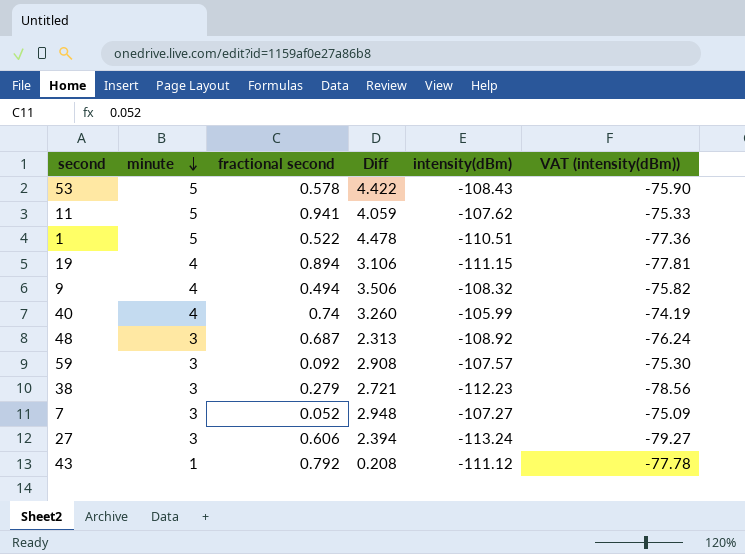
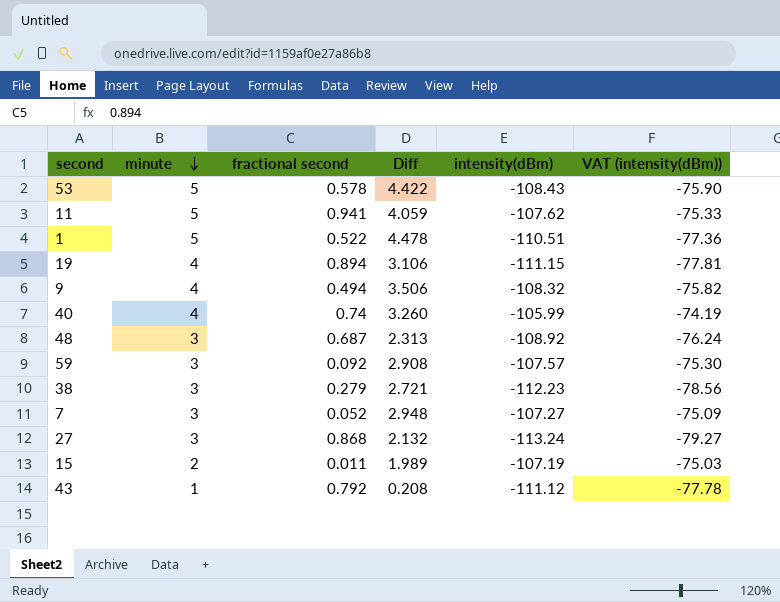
27 | fractional second: 0.606 -> 0.868
27 | Diff: 2.394 -> 2.132
row 15: none -> 2 | 0.011 | 1.989 | -107.19 | -75.03

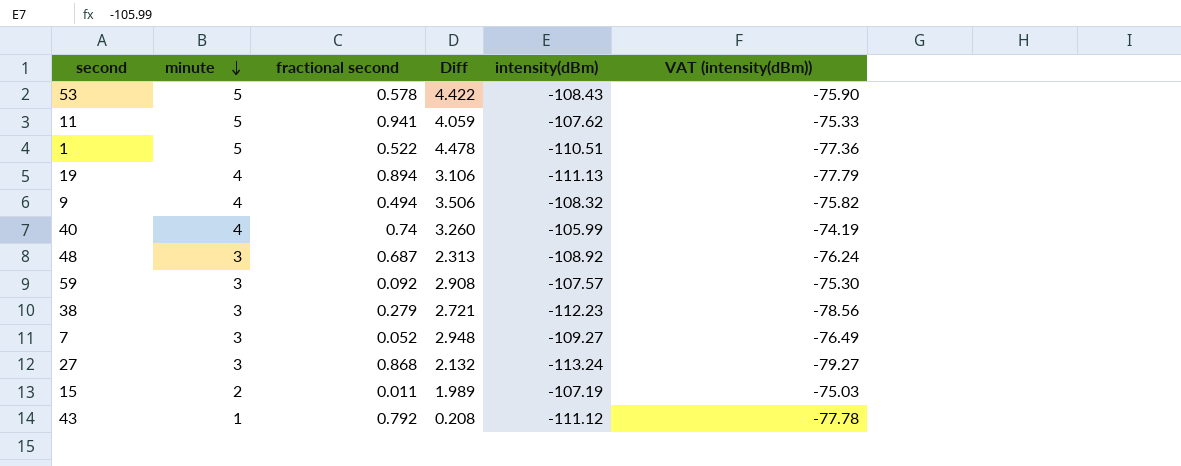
19 | intensity(dBm): -111.15 -> -111.13
19 | VAT (intensity(dBm)): -77.81 -> -77.79
7 | intensity(dBm): -107.27 -> -109.27
7 | VAT (intensity(dBm)): -75.09 -> -76.49

